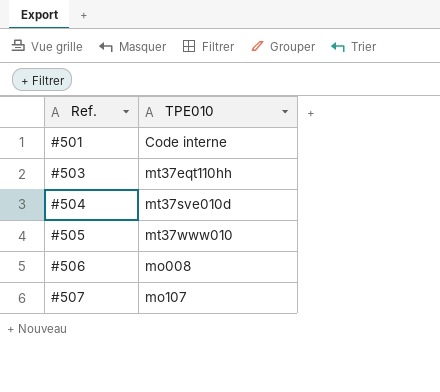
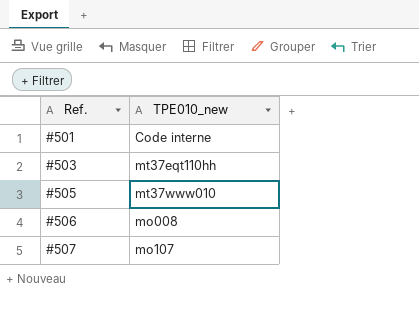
column name: TPE010 -> TPE010_new
row #504: mt37sve010d -> none

